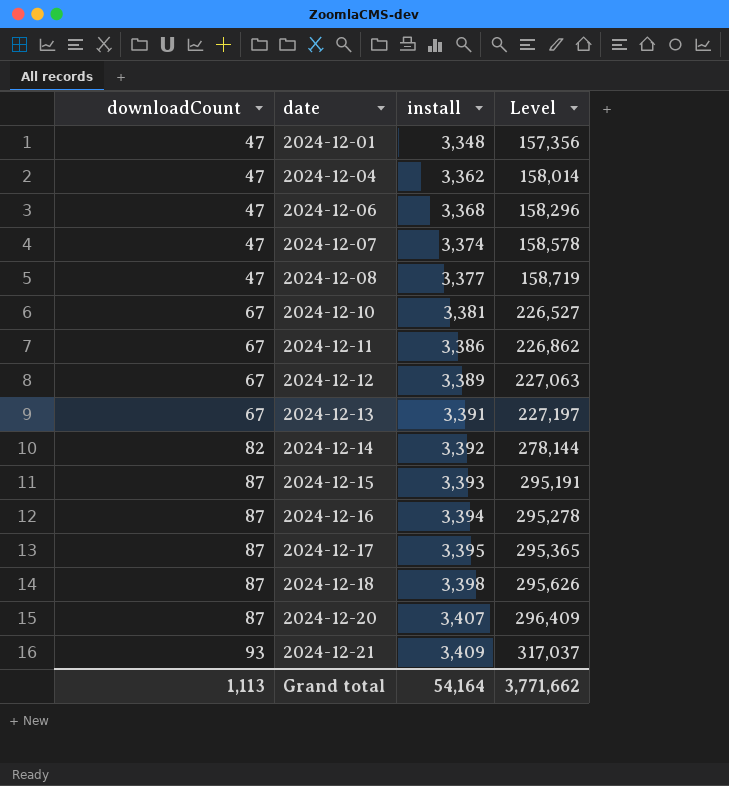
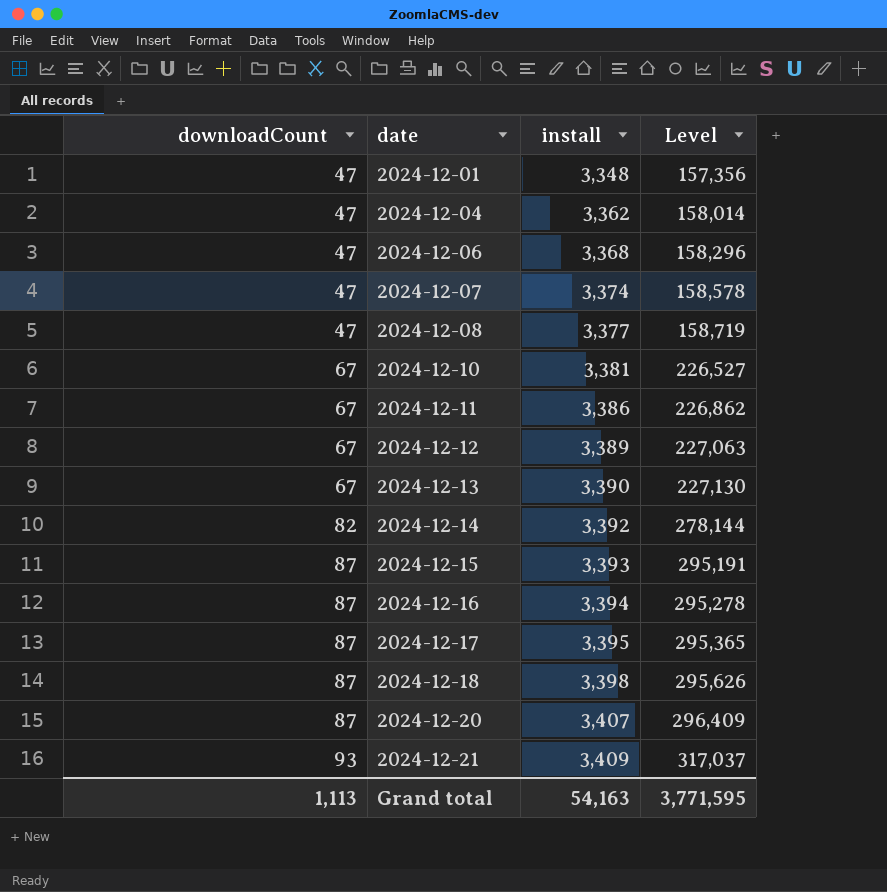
2024-12-13 | install: 3,391 -> 3,390
2024-12-13 | Level: 227,197 -> 227,130
Grand total | install: 54,164 -> 54,163
Grand total | Level: 3,771,662 -> 3,771,595

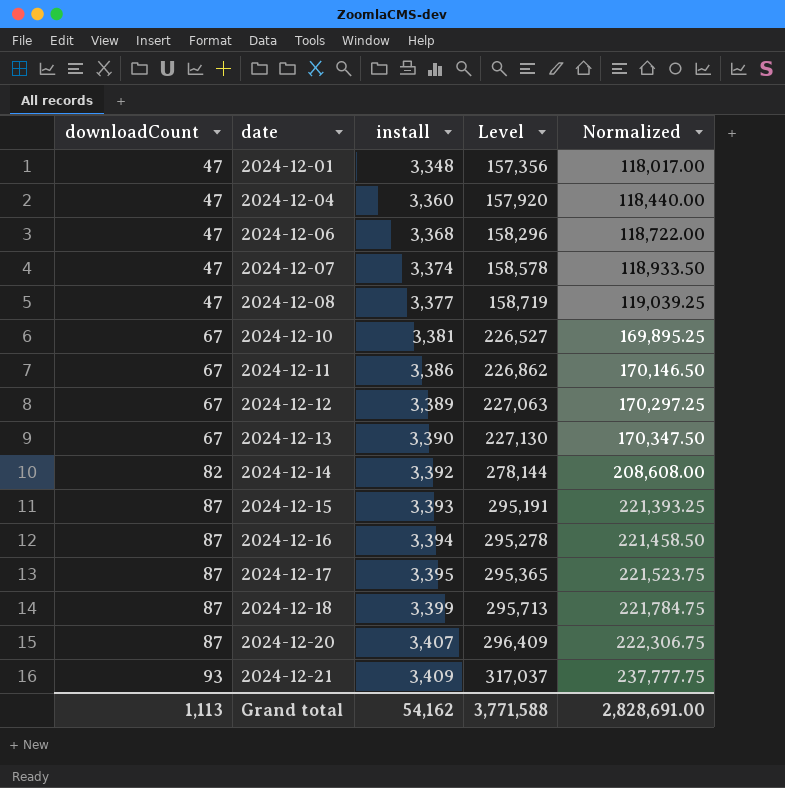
column Normalized | formula: none -> [Level] * 0.75
2024-12-04 | install: 3,362 -> 3,360
2024-12-04 | Level: 158,014 -> 157,920
2024-12-18 | install: 3,398 -> 3,399
2024-12-18 | Level: 295,626 -> 295,713
Grand total | install: 54,163 -> 54,162
Grand total | Level: 3,771,595 -> 3,771,588

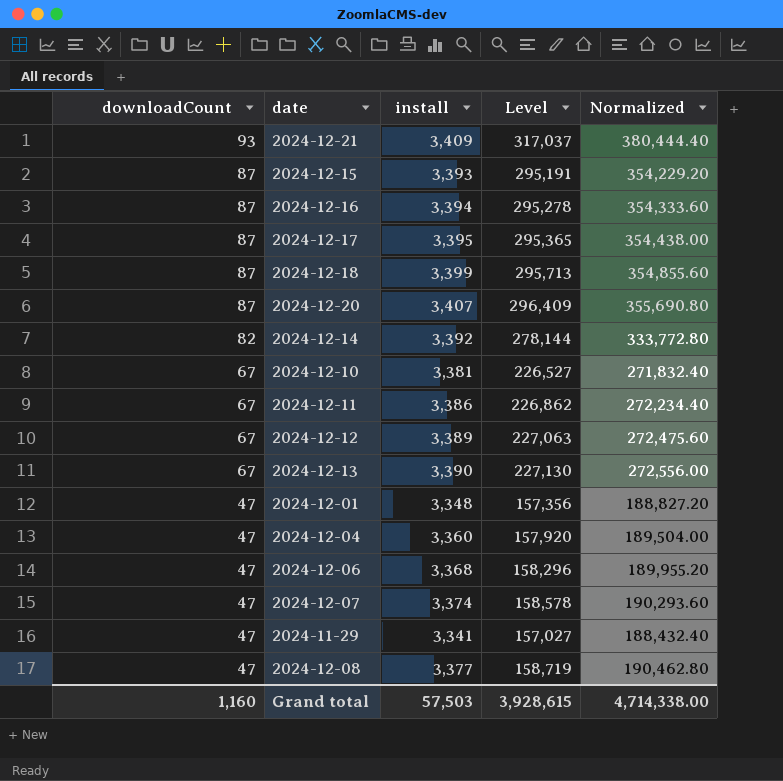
row order: downloadCount ascending -> downloadCount descending
column Normalized | formula: [Level] * 0.75 -> [Level] * 1.2
row 2024-11-29: none -> 47 | 3,341 | 157,027 | 188,432.40
Grand total | downloadCount: 1,113 -> 1,160
Grand total | install: 54,162 -> 57,503
Grand total | Level: 3,771,588 -> 3,928,615
Grand total | Normalized: 2,828,691.00 -> 4,714,338.00

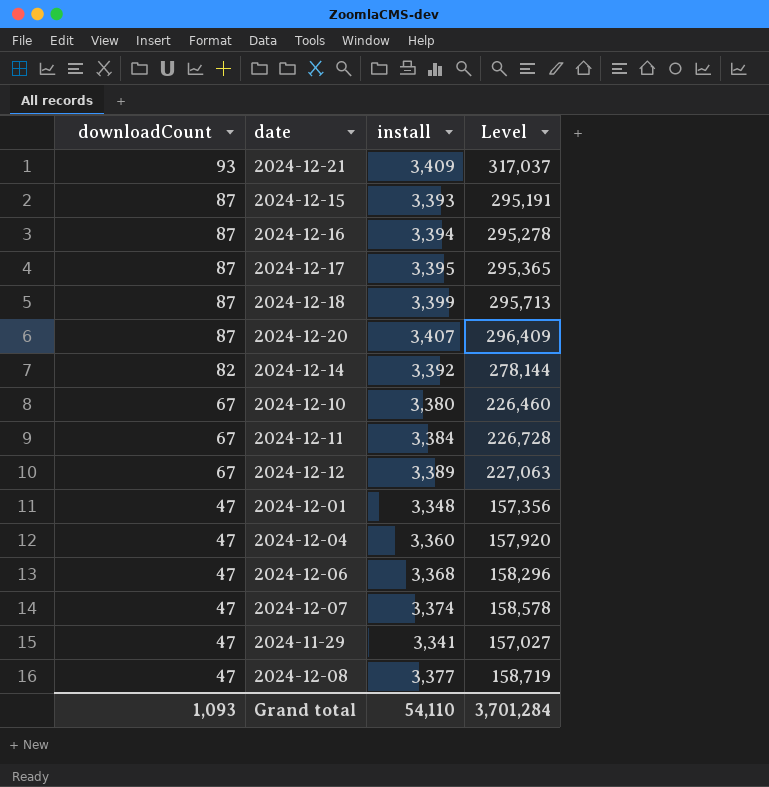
column Normalized | formula: [Level] * 1.2 -> none
row 2024-12-13: 67 | 3,390 | 227,130 | 272,556.00 -> none
2024-12-10 | install: 3,381 -> 3,380
2024-12-10 | Level: 226,527 -> 226,460
2024-12-11 | install: 3,386 -> 3,384
2024-12-11 | Level: 226,862 -> 226,728
Grand total | downloadCount: 1,160 -> 1,093
Grand total | install: 57,503 -> 54,110
Grand total | Level: 3,928,615 -> 3,701,284

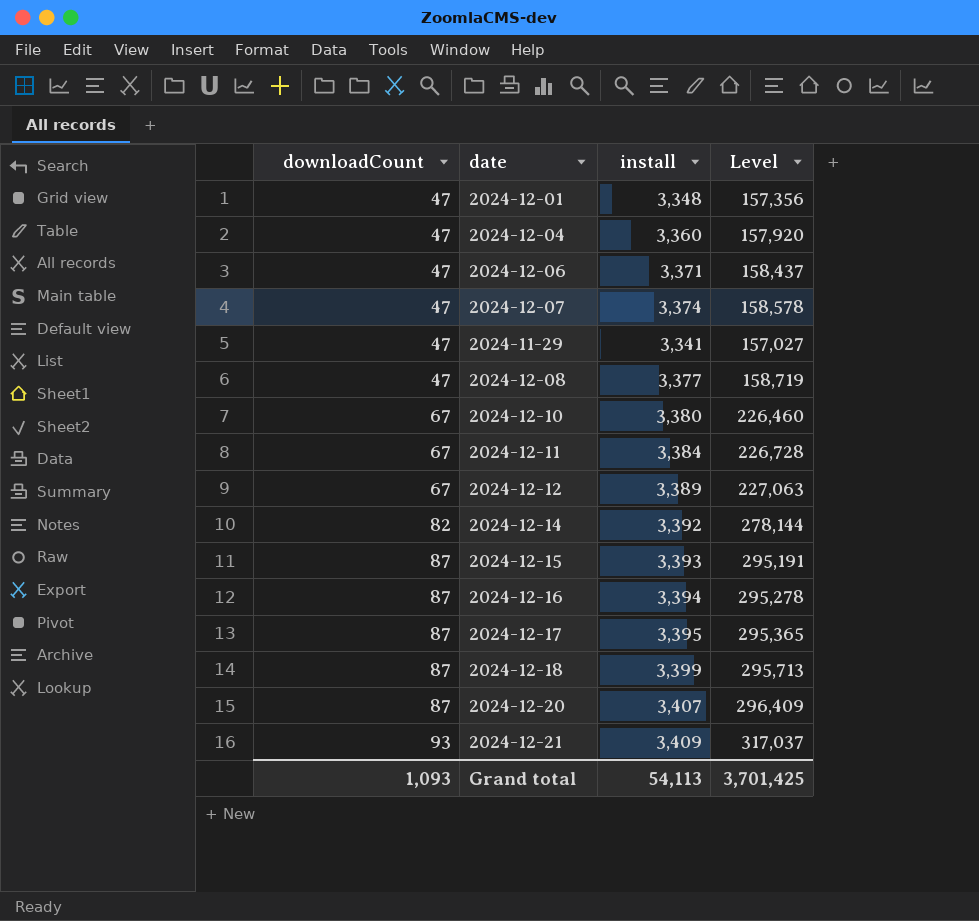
row order: downloadCount descending -> downloadCount ascending
2024-12-06 | install: 3,368 -> 3,371
2024-12-06 | Level: 158,296 -> 158,437
Grand total | install: 54,110 -> 54,113
Grand total | Level: 3,701,284 -> 3,701,425

